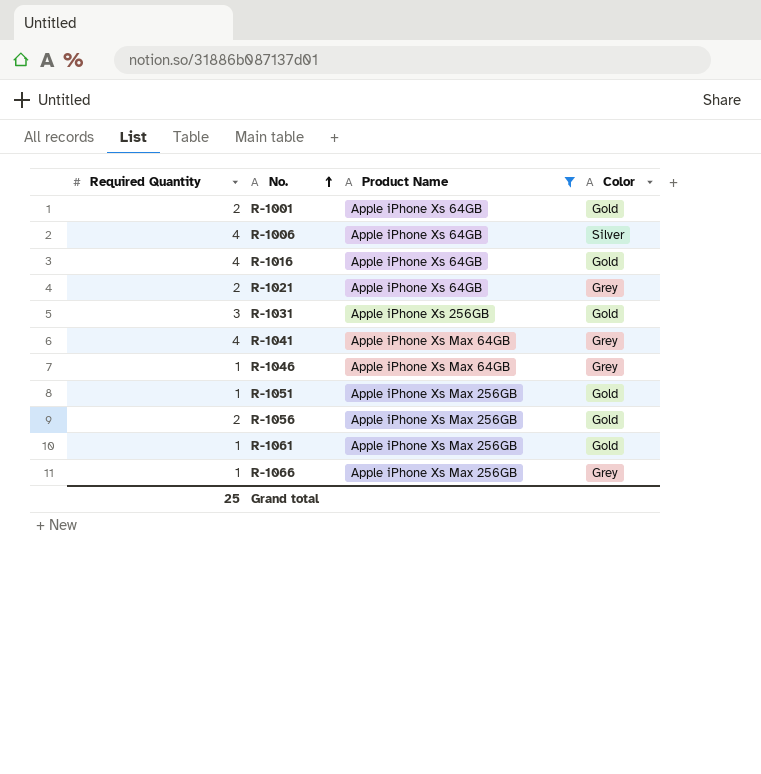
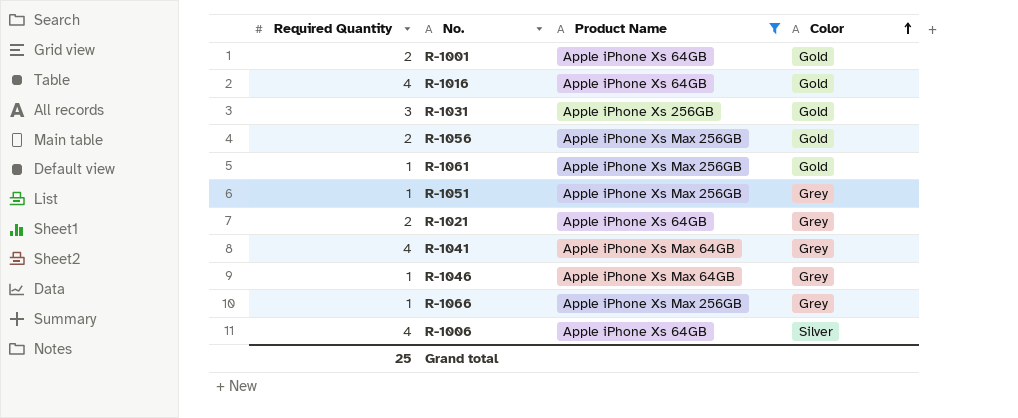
row order: No. ascending -> Color ascending
R-1051 | Color: Gold -> Grey

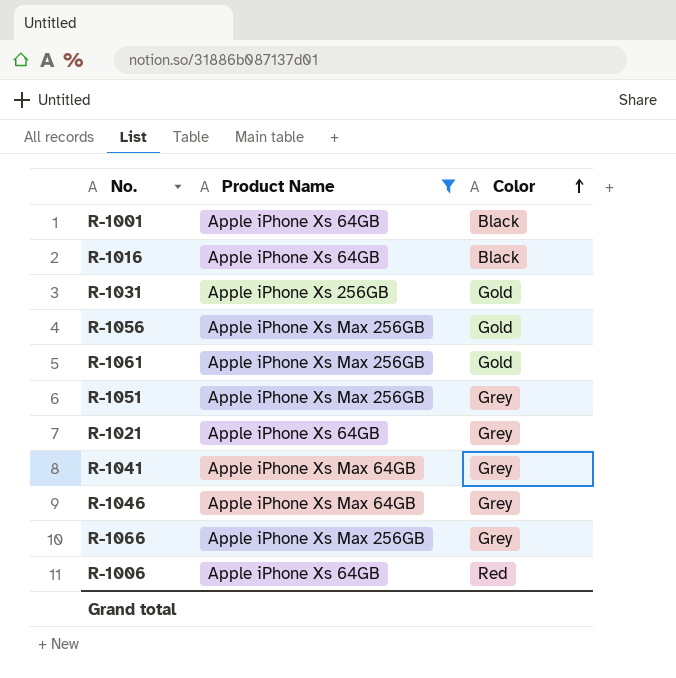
column Required Quantity | position: 1 -> none
R-1001 | Color: Gold -> Black
R-1016 | Color: Gold -> Black
R-1006 | Color: Silver -> Red

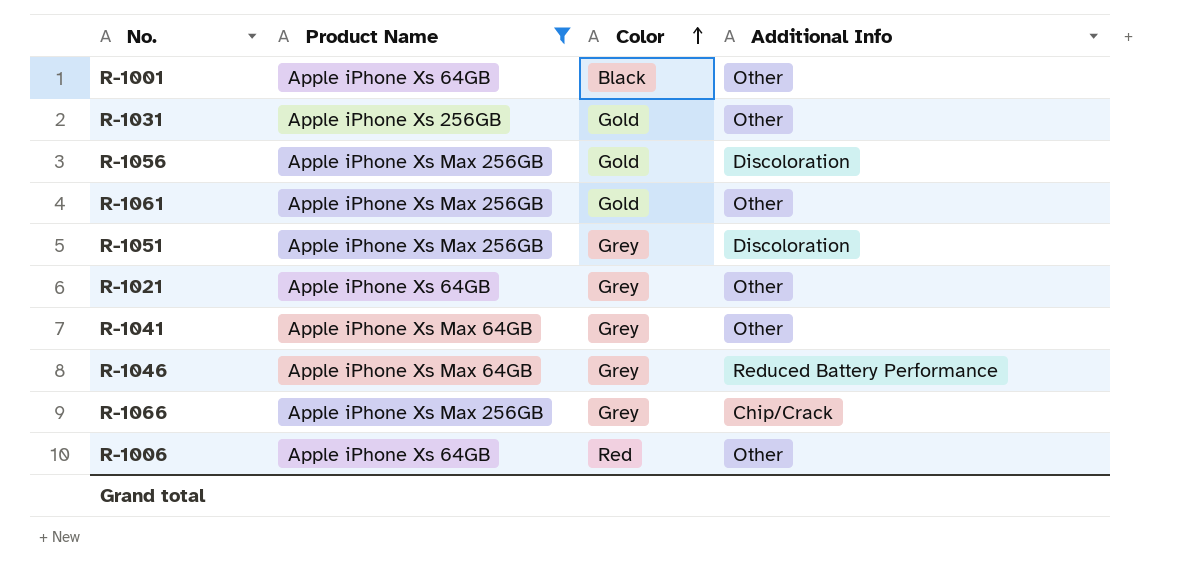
column Additional Info | position: none -> 4
row R-1016: Apple iPhone Xs 64GB | Black -> none

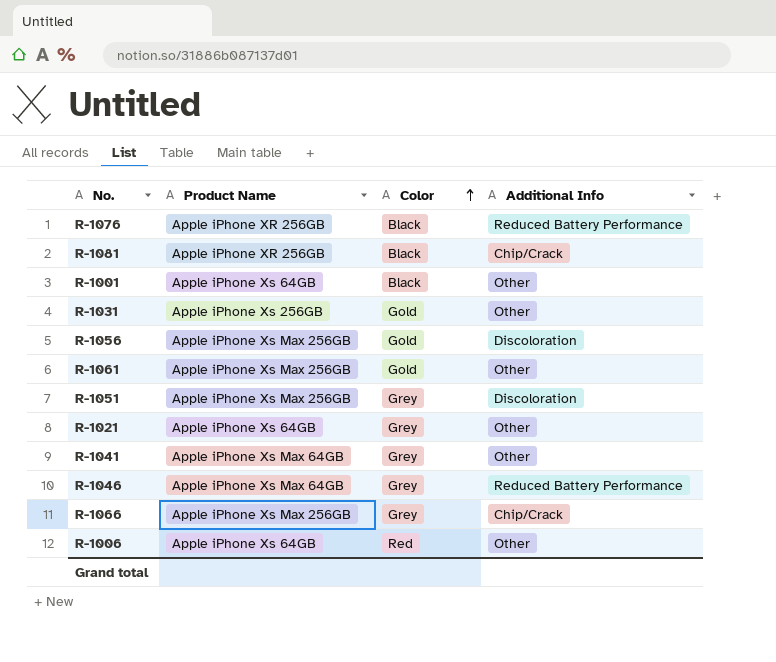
filter: Product Name != Apple iPhone XR 256GB -> none

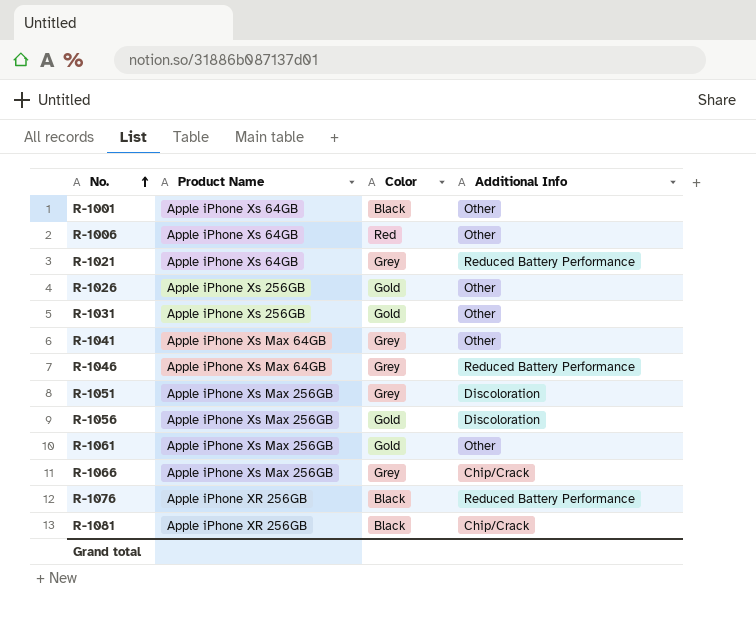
row order: Color ascending -> No. ascending
R-1021 | Additional Info: Other -> Reduced Battery Performance
row R-1026: none -> Apple iPhone Xs 256GB | Gold | Other

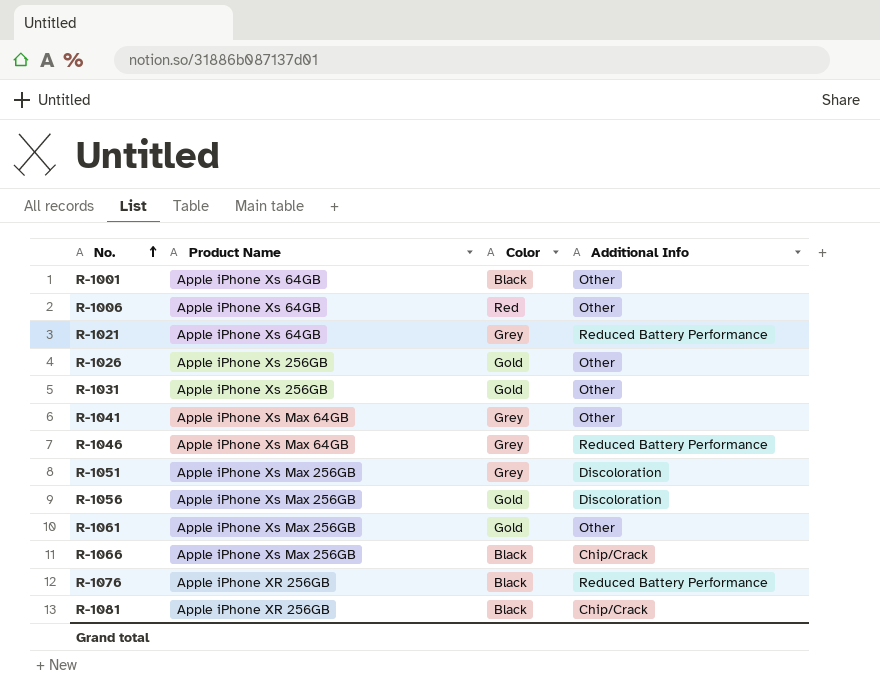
R-1066 | Color: Grey -> Black

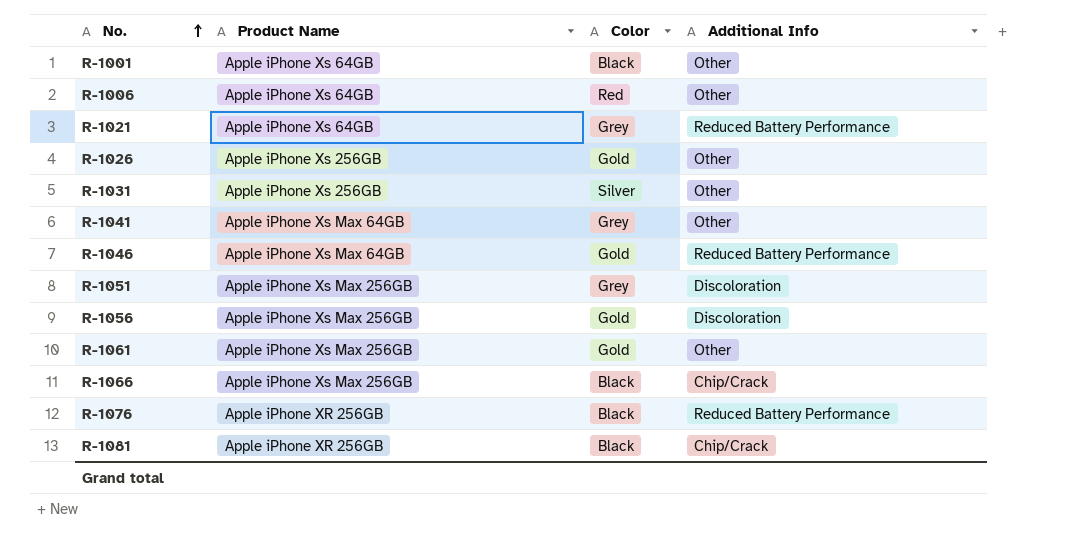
R-1031 | Color: Gold -> Silver
R-1046 | Color: Grey -> Gold

